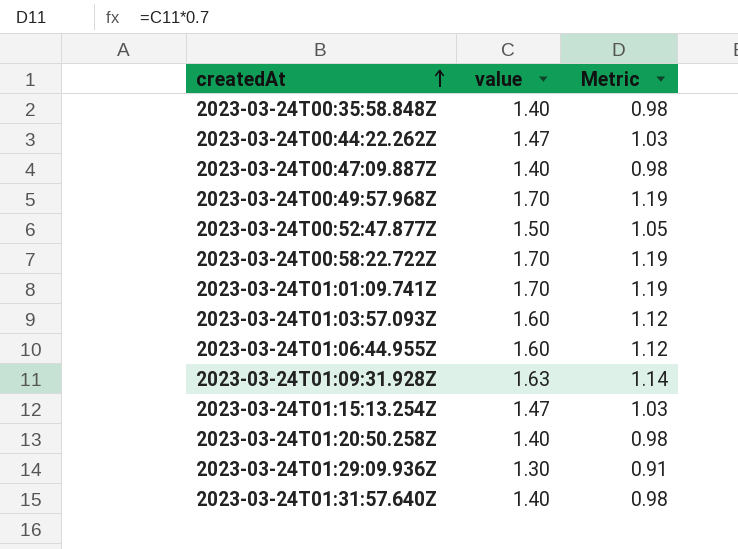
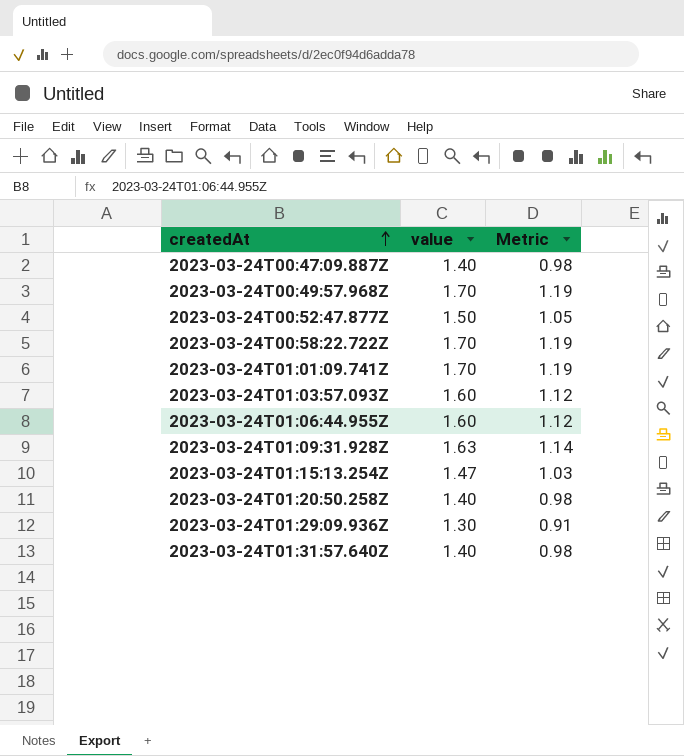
row 2023-03-24T00:35:58.848Z: 1.40 | 0.98 -> none
row 2023-03-24T00:44:22.262Z: 1.47 | 1.03 -> none

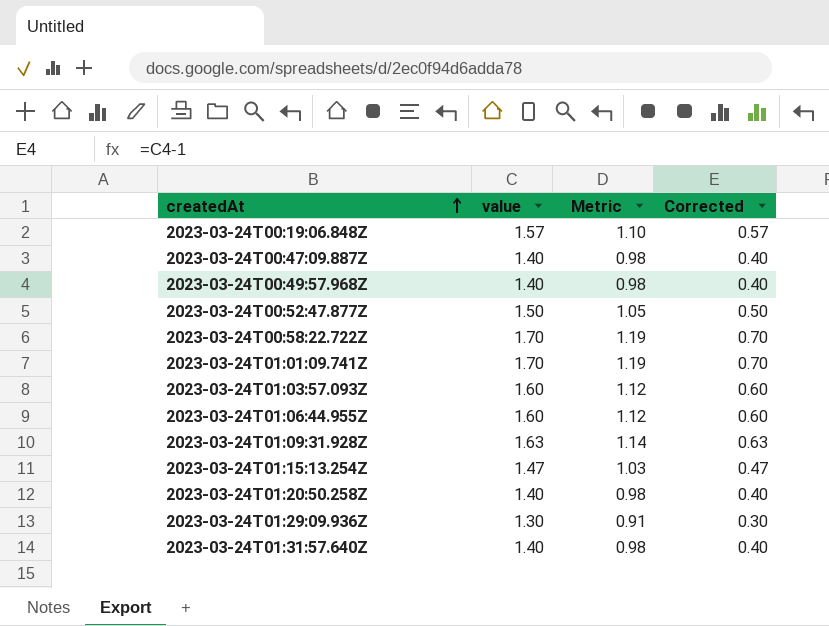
column Corrected | formula: none -> [value] - 1
row 2023-03-24T00:19:06.848Z: none -> 1.57 | 1.10 | 0.57
2023-03-24T00:49:57.968Z | value: 1.70 -> 1.40
2023-03-24T00:49:57.968Z | Metric: 1.19 -> 0.98

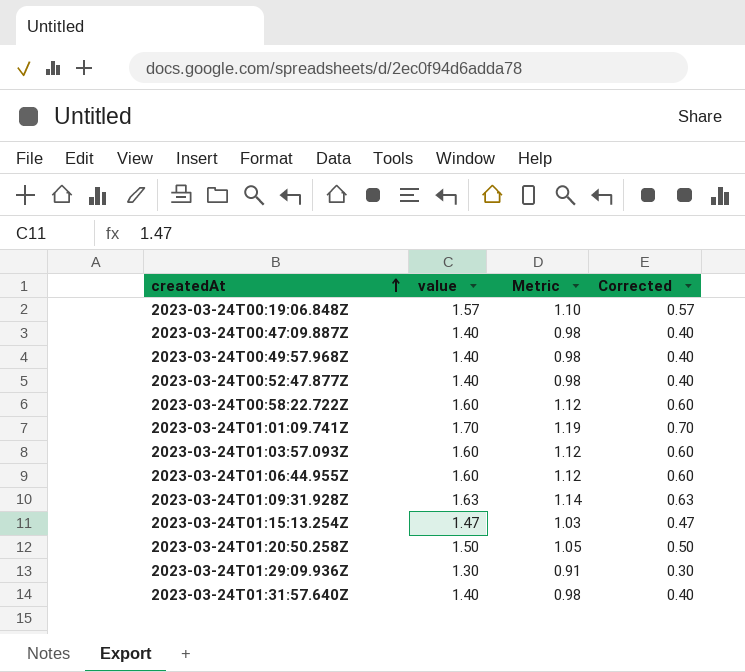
2023-03-24T00:52:47.877Z | value: 1.50 -> 1.40
2023-03-24T00:52:47.877Z | Metric: 1.05 -> 0.98
2023-03-24T00:52:47.877Z | Corrected: 0.50 -> 0.40
2023-03-24T00:58:22.722Z | value: 1.70 -> 1.60
2023-03-24T00:58:22.722Z | Metric: 1.19 -> 1.12
2023-03-24T00:58:22.722Z | Corrected: 0.70 -> 0.60
2023-03-24T01:20:50.258Z | value: 1.40 -> 1.50
2023-03-24T01:20:50.258Z | Metric: 0.98 -> 1.05
2023-03-24T01:20:50.258Z | Corrected: 0.40 -> 0.50

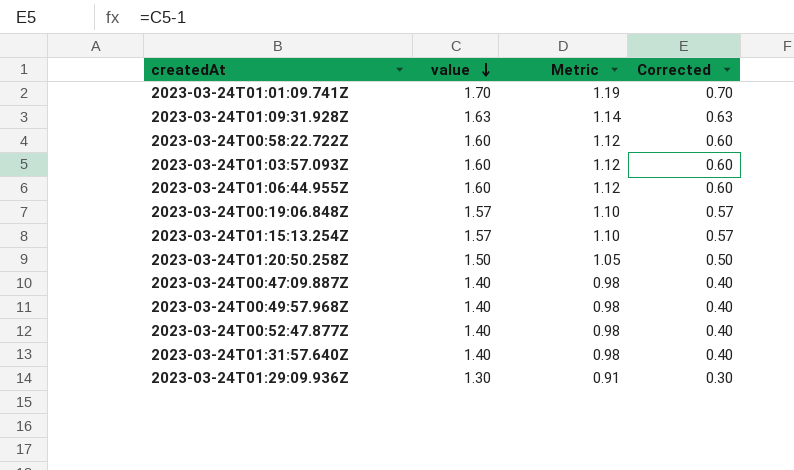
row order: createdAt ascending -> value descending
2023-03-24T01:15:13.254Z | value: 1.47 -> 1.57
2023-03-24T01:15:13.254Z | Metric: 1.03 -> 1.10
2023-03-24T01:15:13.254Z | Corrected: 0.47 -> 0.57

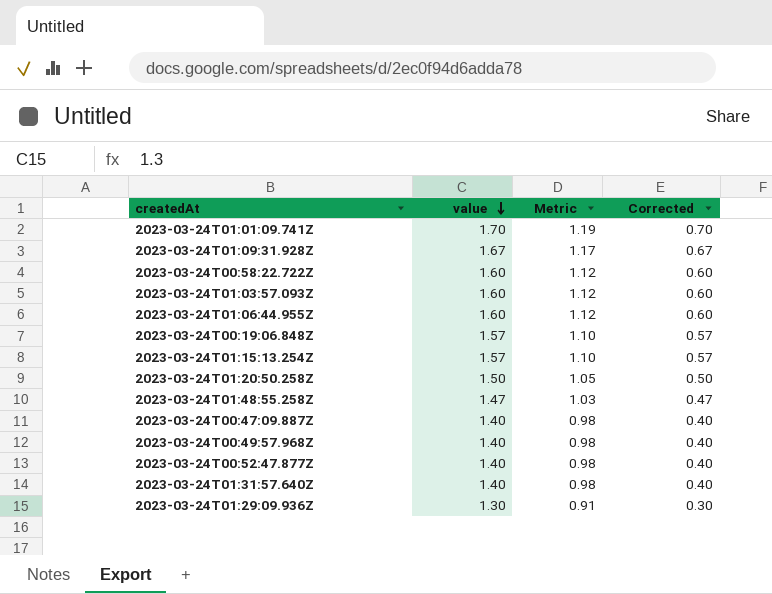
2023-03-24T01:09:31.928Z | value: 1.63 -> 1.67
2023-03-24T01:09:31.928Z | Metric: 1.14 -> 1.17
2023-03-24T01:09:31.928Z | Corrected: 0.63 -> 0.67
row 2023-03-24T01:48:55.258Z: none -> 1.47 | 1.03 | 0.47

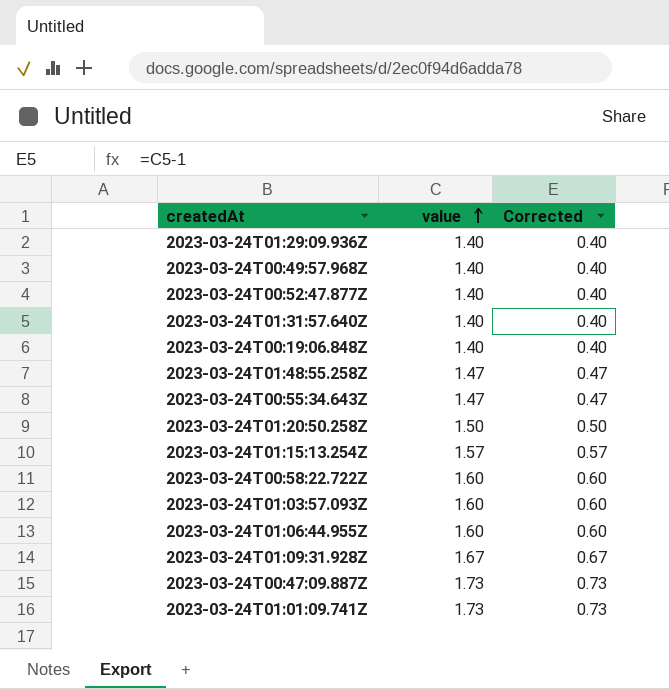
row order: value descending -> value ascending
column Metric | formula: [value] * 0.7 -> none
2023-03-24T01:29:09.936Z | value: 1.30 -> 1.40
2023-03-24T01:29:09.936Z | Corrected: 0.30 -> 0.40
2023-03-24T00:19:06.848Z | value: 1.57 -> 1.40
2023-03-24T00:19:06.848Z | Corrected: 0.57 -> 0.40
row 2023-03-24T00:55:34.643Z: none -> 1.47 | 0.47
2023-03-24T00:47:09.887Z | value: 1.40 -> 1.73
2023-03-24T00:47:09.887Z | Corrected: 0.40 -> 0.73
2023-03-24T01:01:09.741Z | value: 1.70 -> 1.73
2023-03-24T01:01:09.741Z | Corrected: 0.70 -> 0.73

